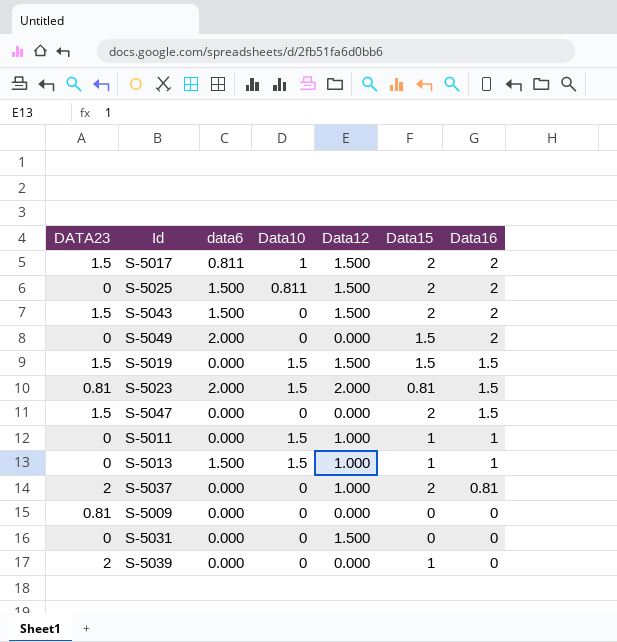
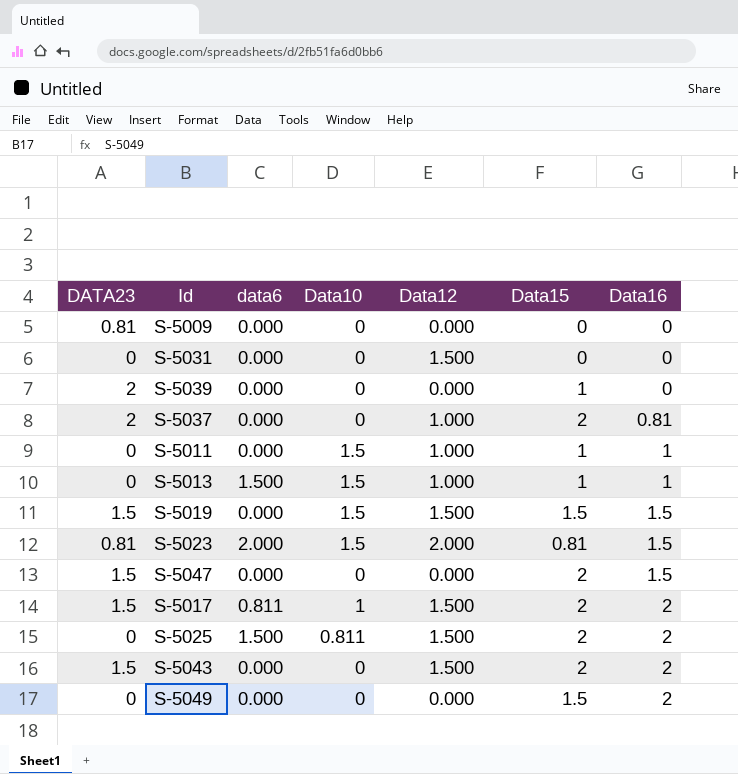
row order: Data16 descending -> Data16 ascending
S-5043 | data6: 1.500 -> 0.000
S-5049 | data6: 2.000 -> 0.000

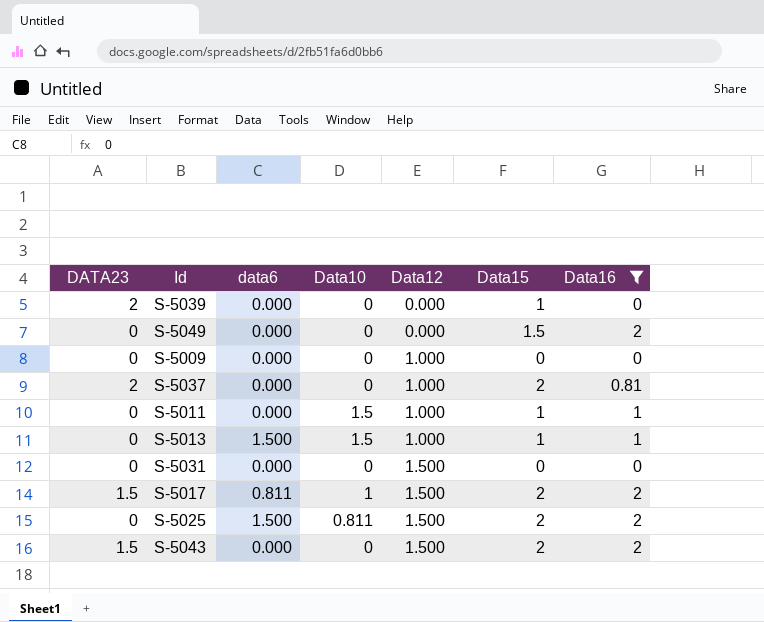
filter: none -> Data16 != 1.5
row order: Data16 ascending -> Data12 ascending
S-5009 | DATA23: 0.81 -> 0
S-5009 | Data12: 0.000 -> 1.000

